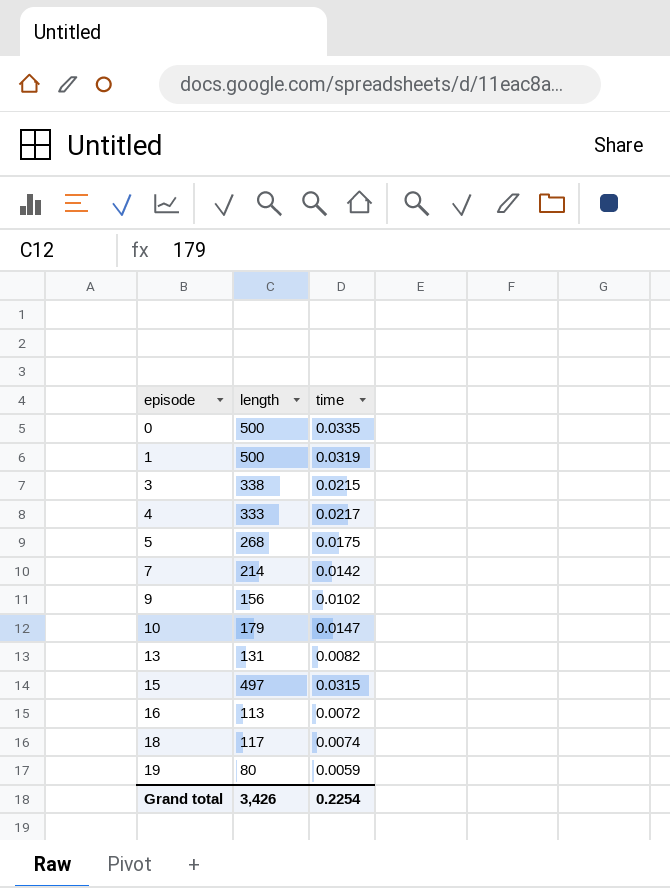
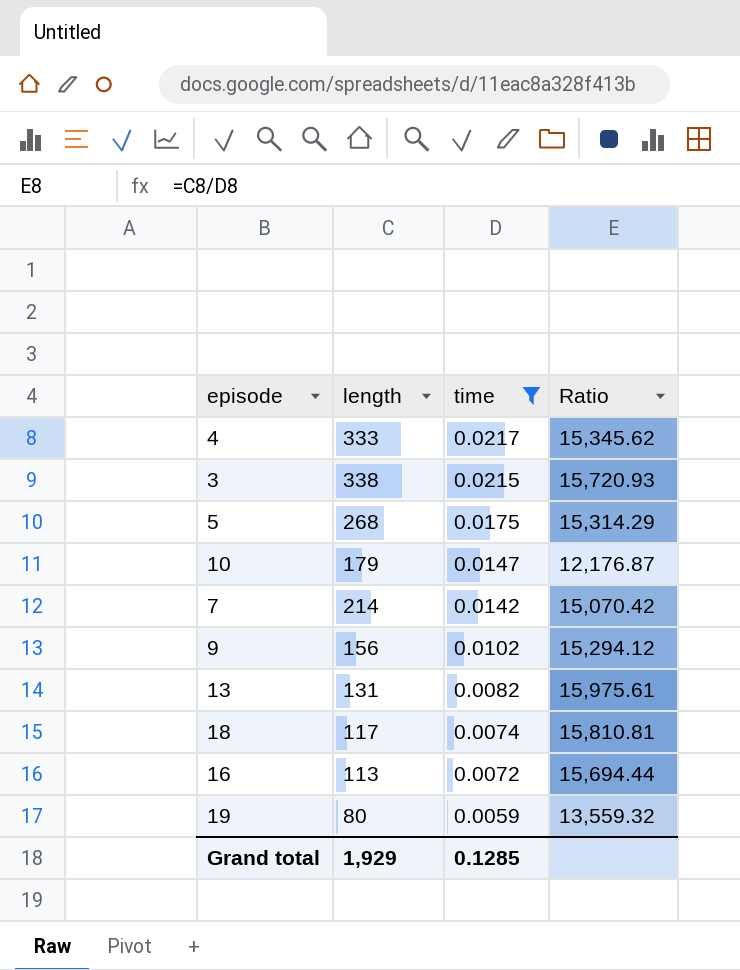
filter: none -> time <= 0.0217
row order: episode ascending -> time descending
column Ratio | formula: none -> [length] / [time]
Grand total | length: 3,426 -> 1,929
Grand total | time: 0.2254 -> 0.1285

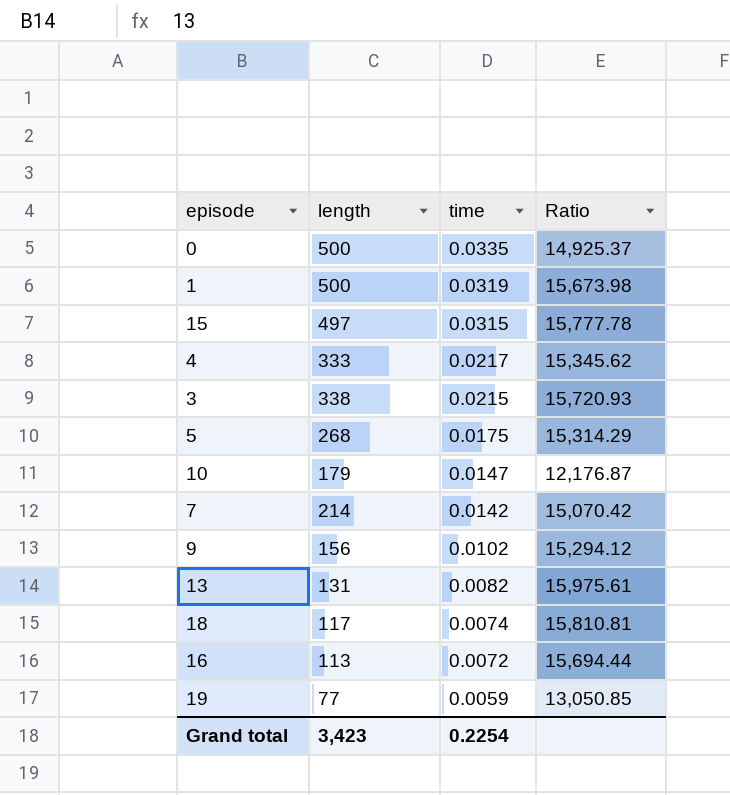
filter: time <= 0.0217 -> none
19 | length: 80 -> 77
19 | Ratio: 13,559.32 -> 13,050.85
Grand total | length: 1,929 -> 3,423
Grand total | time: 0.1285 -> 0.2254

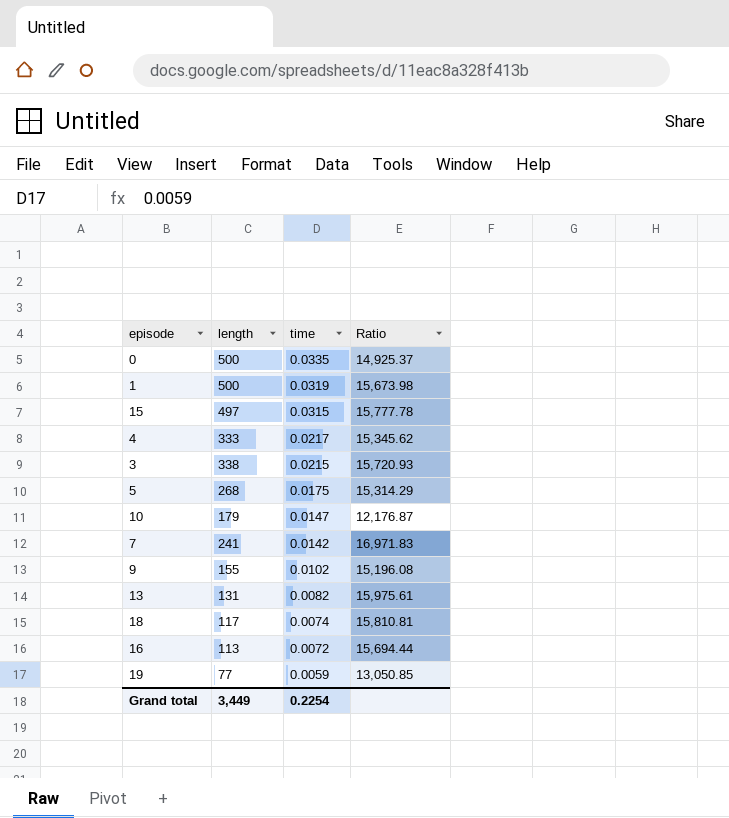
7 | length: 214 -> 241
7 | Ratio: 15,070.42 -> 16,971.83
9 | length: 156 -> 155
9 | Ratio: 15,294.12 -> 15,196.08
Grand total | length: 3,423 -> 3,449

